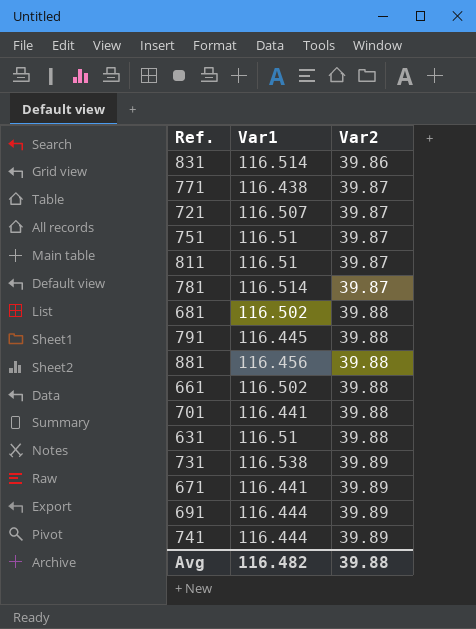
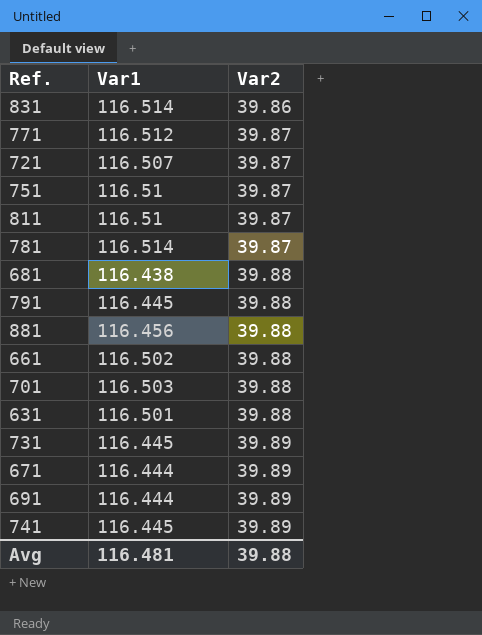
771 | Var1: 116.438 -> 116.512
681 | Var1: 116.502 -> 116.438
701 | Var1: 116.441 -> 116.503
631 | Var1: 116.51 -> 116.501
731 | Var1: 116.538 -> 116.445
671 | Var1: 116.441 -> 116.444
741 | Var1: 116.444 -> 116.445
Avg | Var1: 116.482 -> 116.481

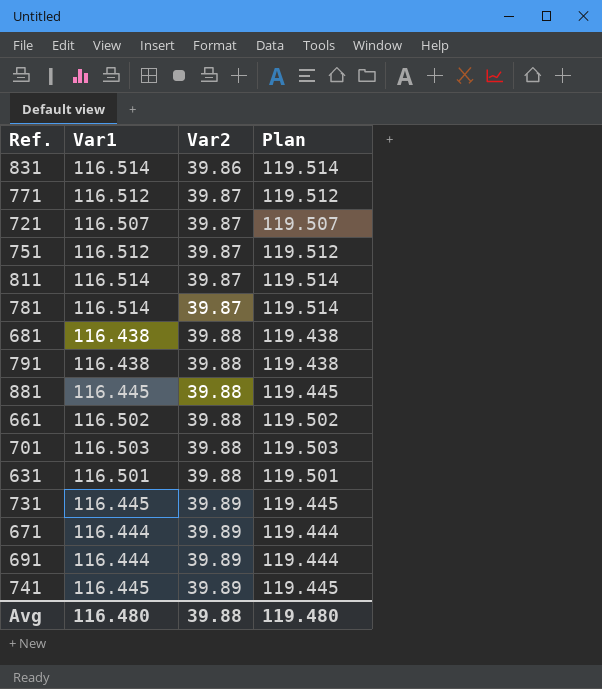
column Plan | formula: none -> [Var1] + 3
751 | Var1: 116.51 -> 116.512
811 | Var1: 116.51 -> 116.514
791 | Var1: 116.445 -> 116.438
881 | Var1: 116.456 -> 116.445
Avg | Var1: 116.481 -> 116.480

